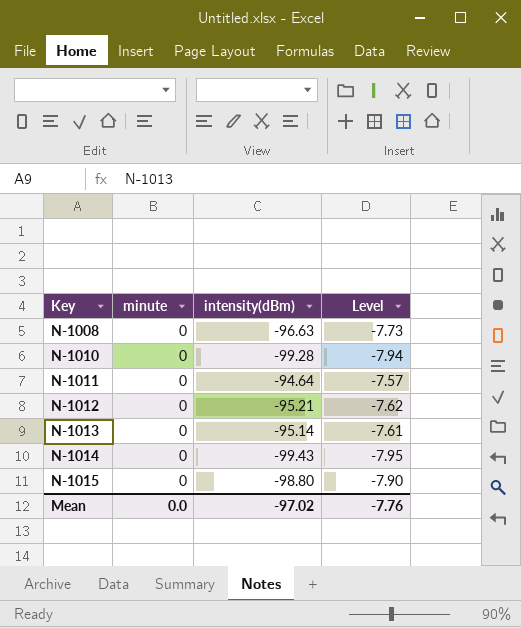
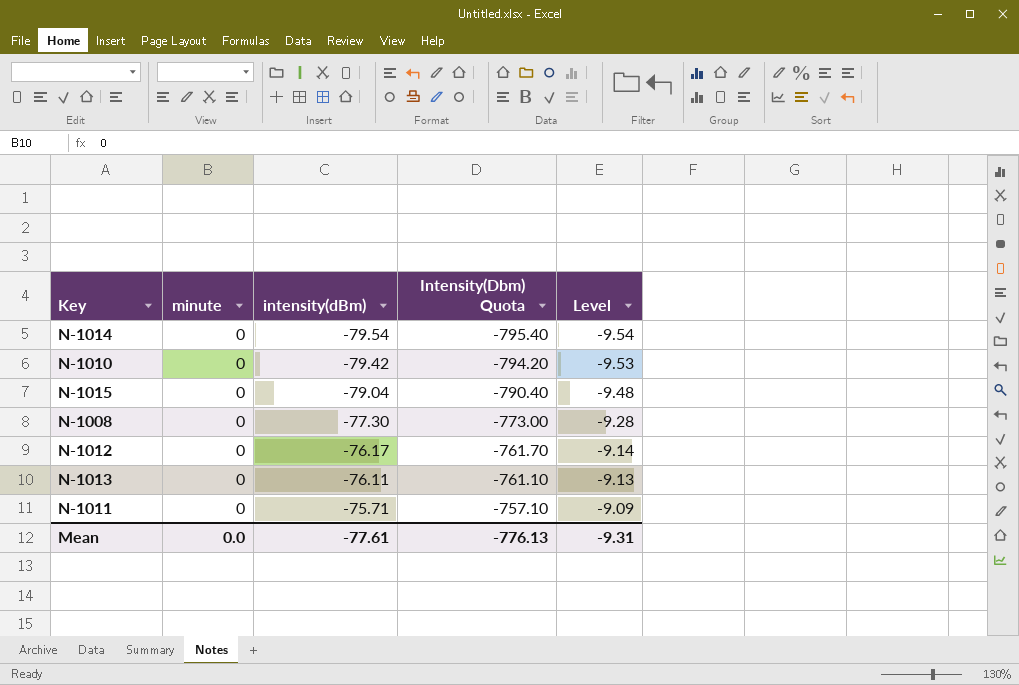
row order: Key ascending -> intensity(dBm) ascending
column Intensity(Dbm) Quota | formula: none -> [intensity(dBm)] * 10
column Level | formula: [intensity(dBm)] * 0.08 -> [intensity(dBm)] * 0.12
N-1014 | intensity(dBm): -99.43 -> -79.54
N-1010 | intensity(dBm): -99.28 -> -79.42
N-1015 | intensity(dBm): -98.80 -> -79.04
N-1008 | intensity(dBm): -96.63 -> -77.30
N-1012 | intensity(dBm): -95.21 -> -76.17
N-1013 | intensity(dBm): -95.14 -> -76.11
N-1011 | intensity(dBm): -94.64 -> -75.71
Mean | intensity(dBm): -97.02 -> -77.61
Mean | Level: -7.76 -> -9.31

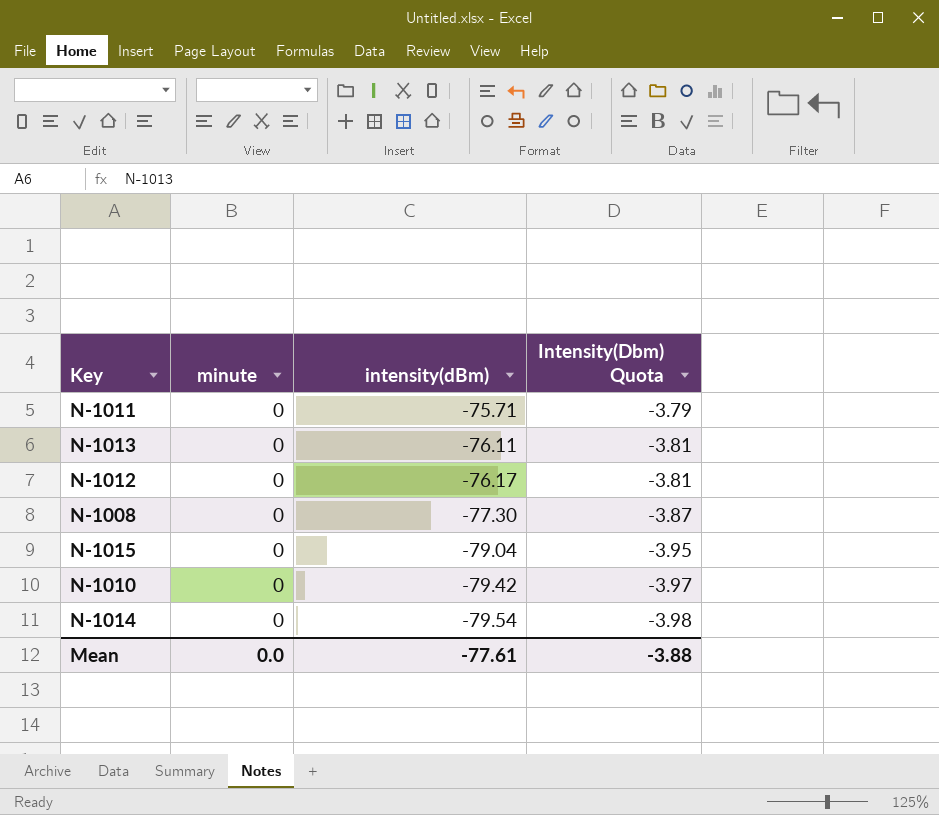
row order: intensity(dBm) ascending -> intensity(dBm) descending
column Level | formula: [intensity(dBm)] * 0.12 -> none
column Intensity(Dbm) Quota | formula: [intensity(dBm)] * 10 -> [intensity(dBm)] * 0.05
Mean | Intensity(Dbm) Quota: -776.13 -> -3.88

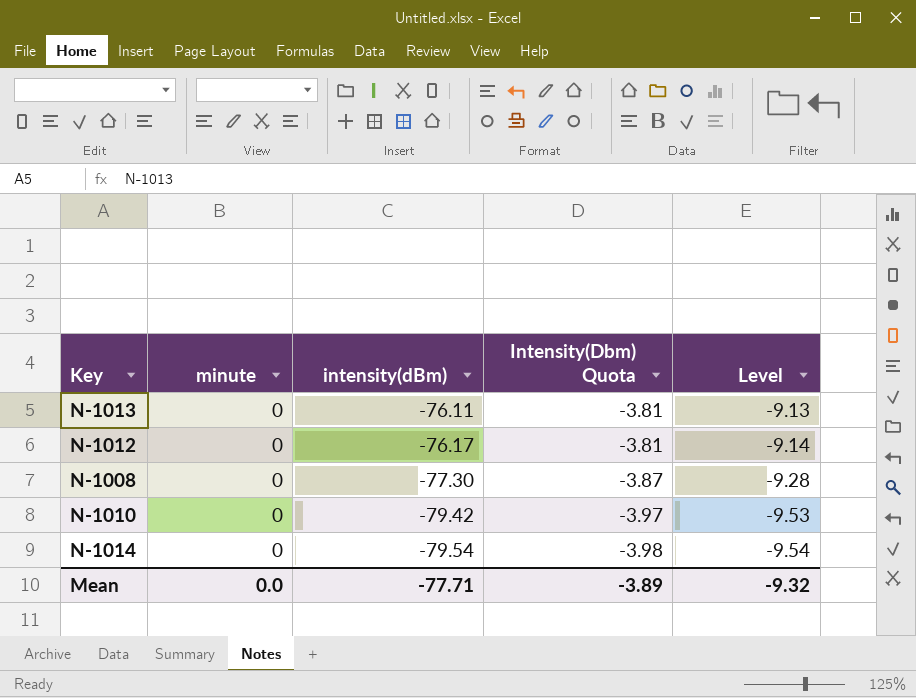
column Level | formula: none -> [intensity(dBm)] * 0.12
row N-1011: 0 | -75.71 | -3.79 -> none
row N-1015: 0 | -79.04 | -3.95 -> none
Mean | intensity(dBm): -77.61 -> -77.71
Mean | Intensity(Dbm) Quota: -3.88 -> -3.89

